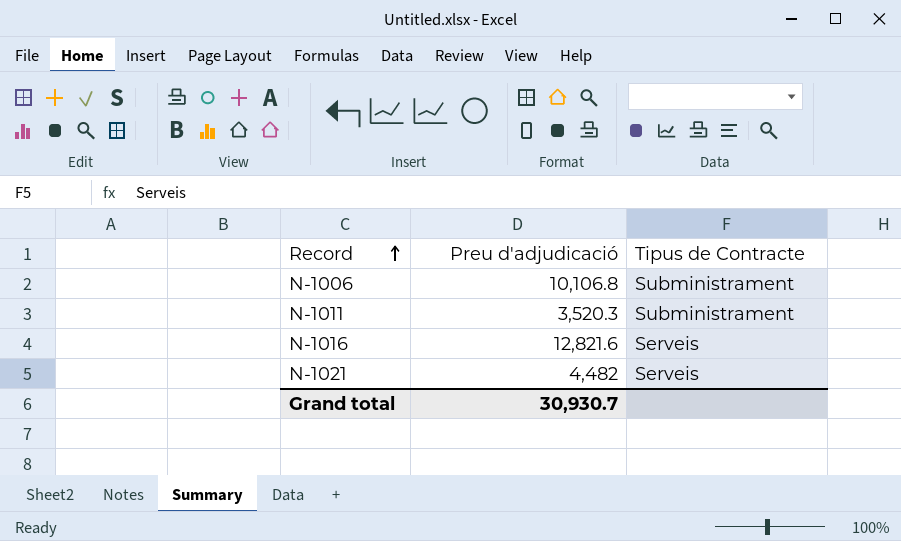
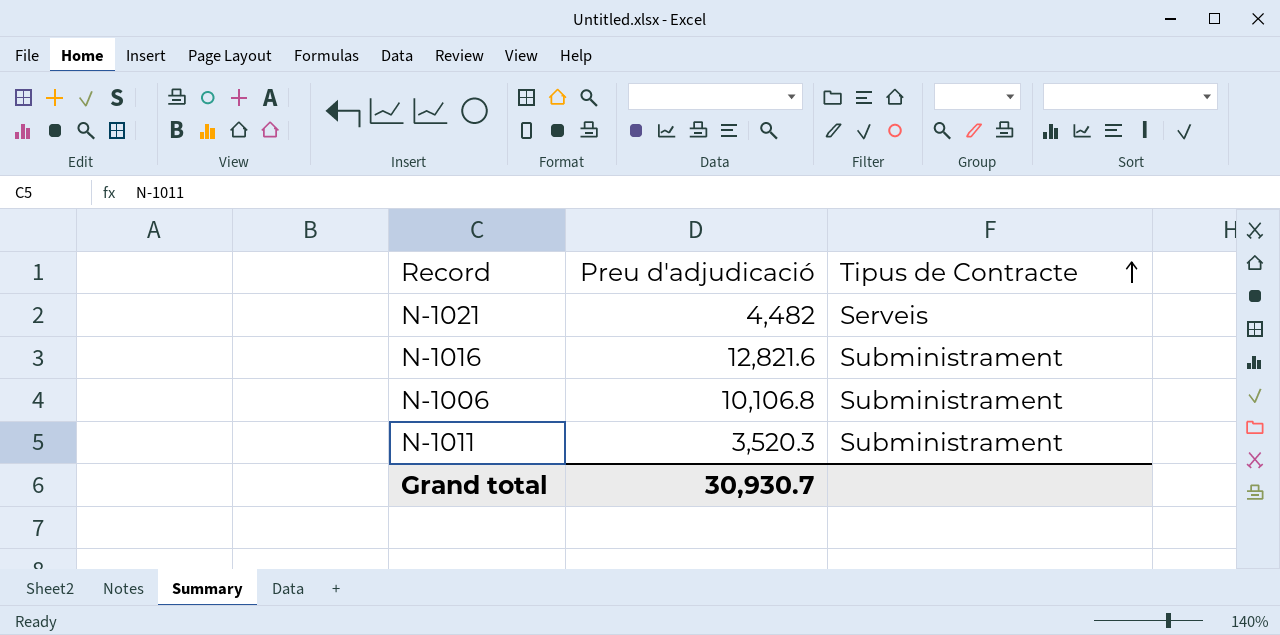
row order: Record ascending -> Tipus de Contracte ascending
N-1016 | Tipus de Contracte: Serveis -> Subministrament

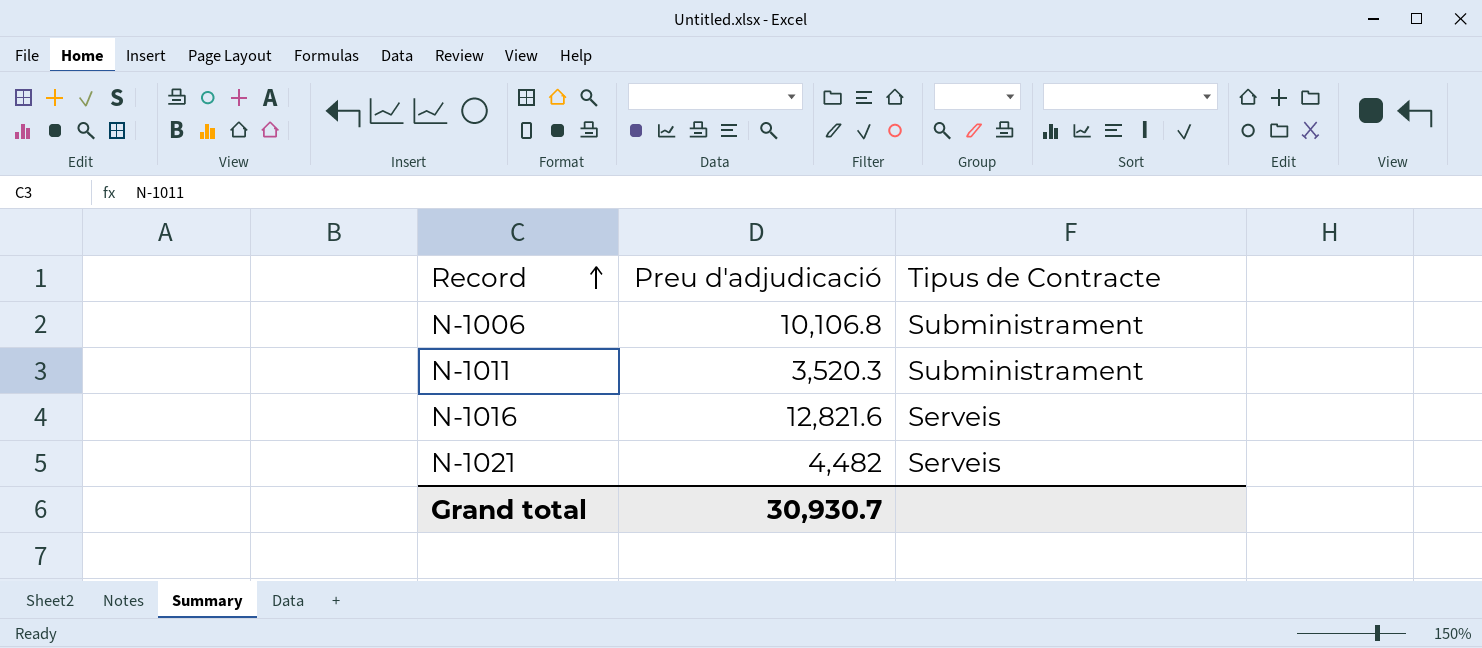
row order: Tipus de Contracte ascending -> Record ascending
N-1016 | Tipus de Contracte: Subministrament -> Serveis

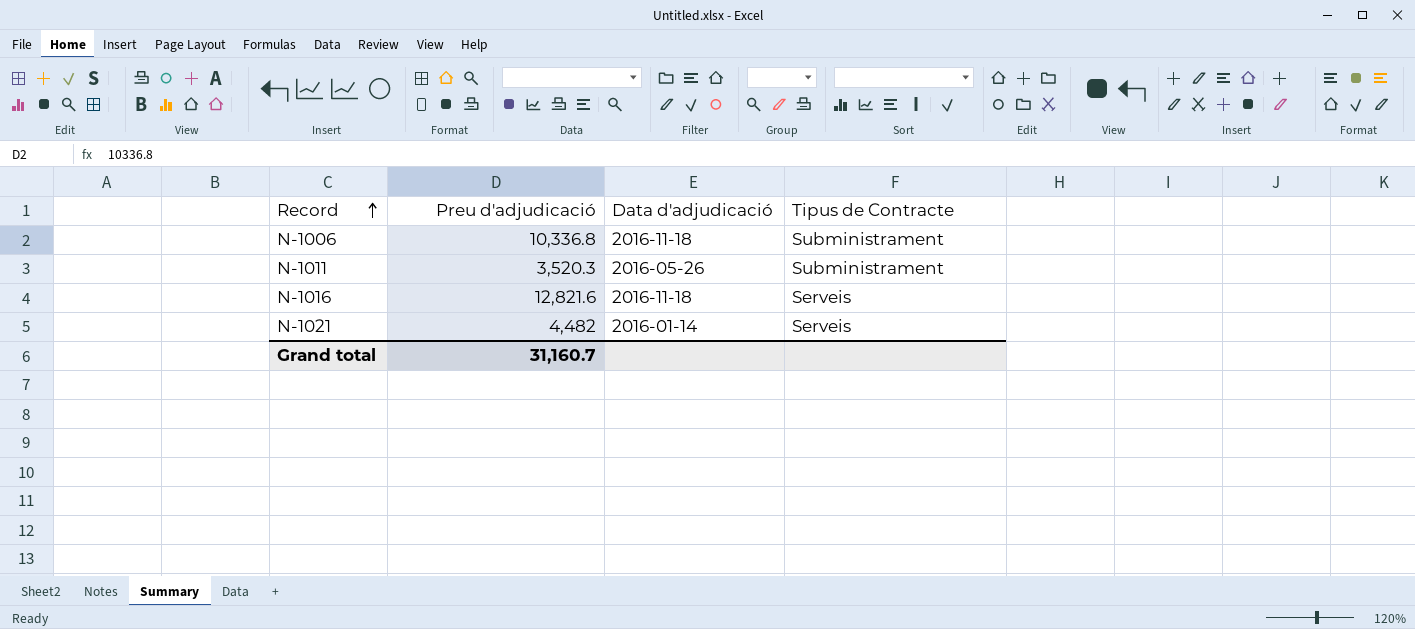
column Data d'adjudicació | position: none -> 3
N-1006 | Preu d'adjudicació: 10,106.8 -> 10,336.8
Grand total | Preu d'adjudicació: 30,930.7 -> 31,160.7

